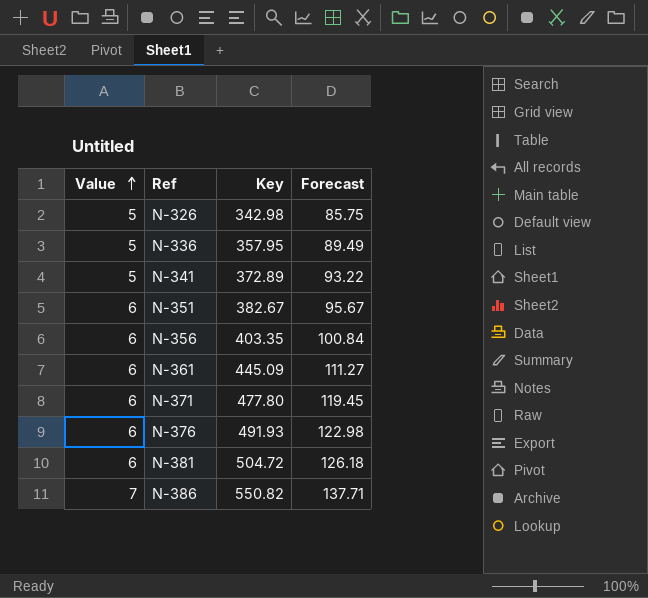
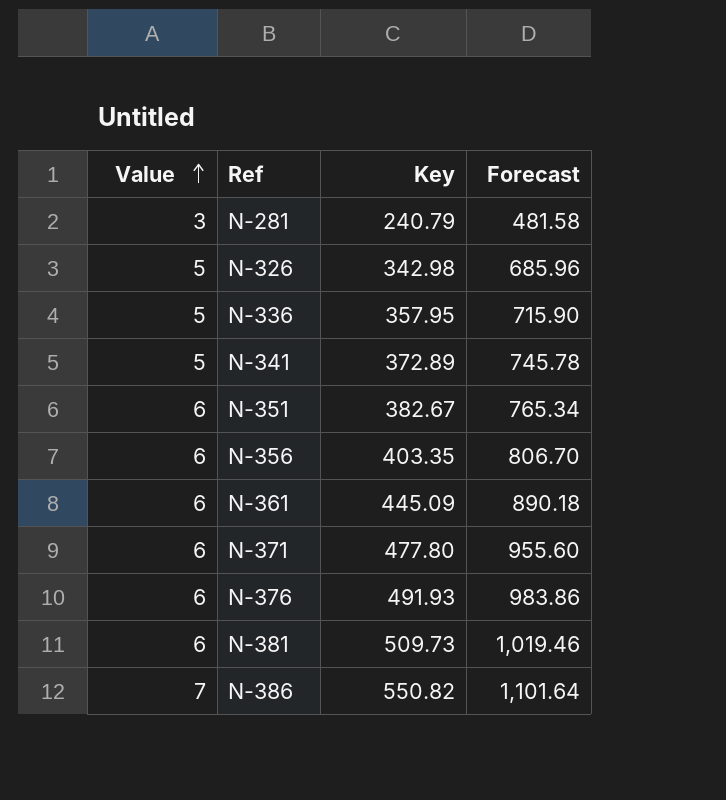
column Forecast | formula: [Key] * 0.25 -> [Key] * 2
row N-281: none -> 3 | 240.79 | 481.58
N-381 | Key: 504.72 -> 509.73

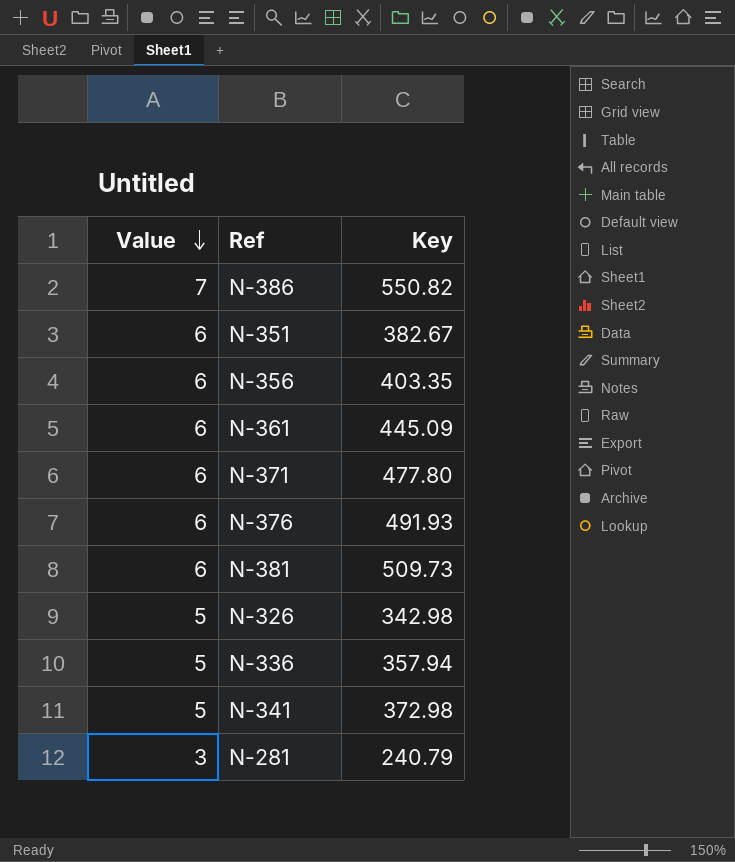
row order: Value ascending -> Value descending
column Forecast | formula: [Key] * 2 -> none
N-336 | Key: 357.95 -> 357.94
N-341 | Key: 372.89 -> 372.98

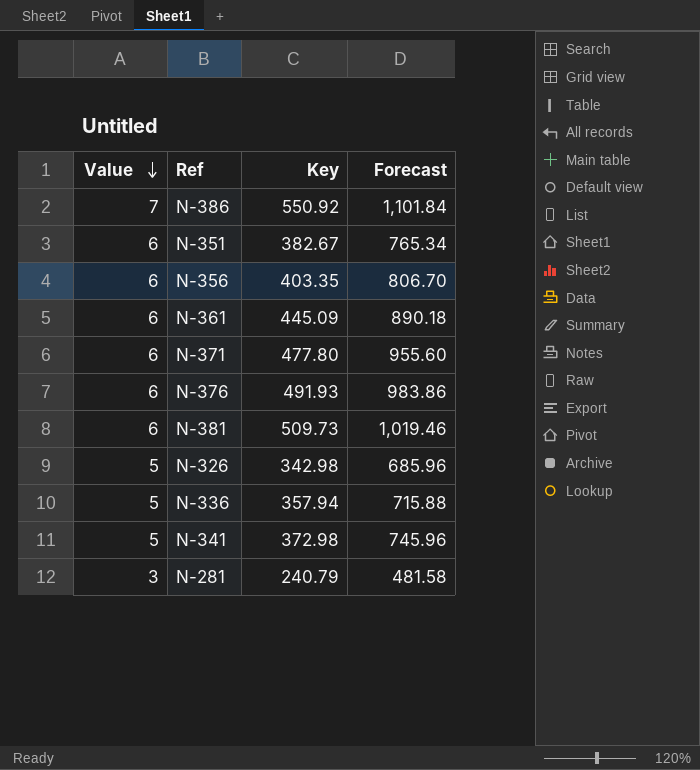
column Forecast | formula: none -> [Key] * 2
N-386 | Key: 550.82 -> 550.92

